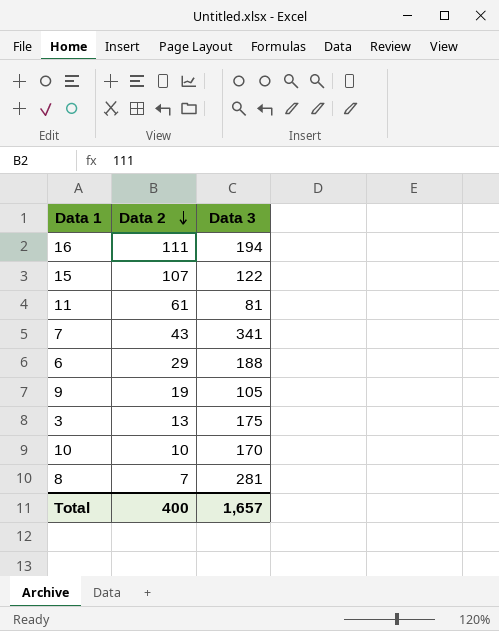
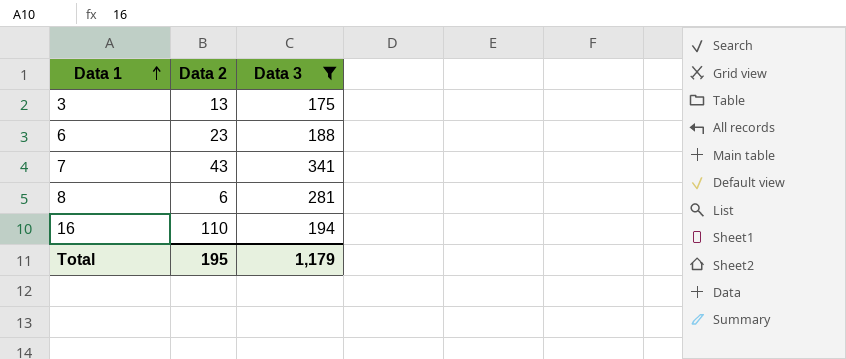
filter: none -> Data 3 >= 175
row order: Data 2 descending -> Data 1 ascending
6 | Data 2: 29 -> 23
8 | Data 2: 7 -> 6
16 | Data 2: 111 -> 110
Total | Data 2: 400 -> 195
Total | Data 3: 1,657 -> 1,179

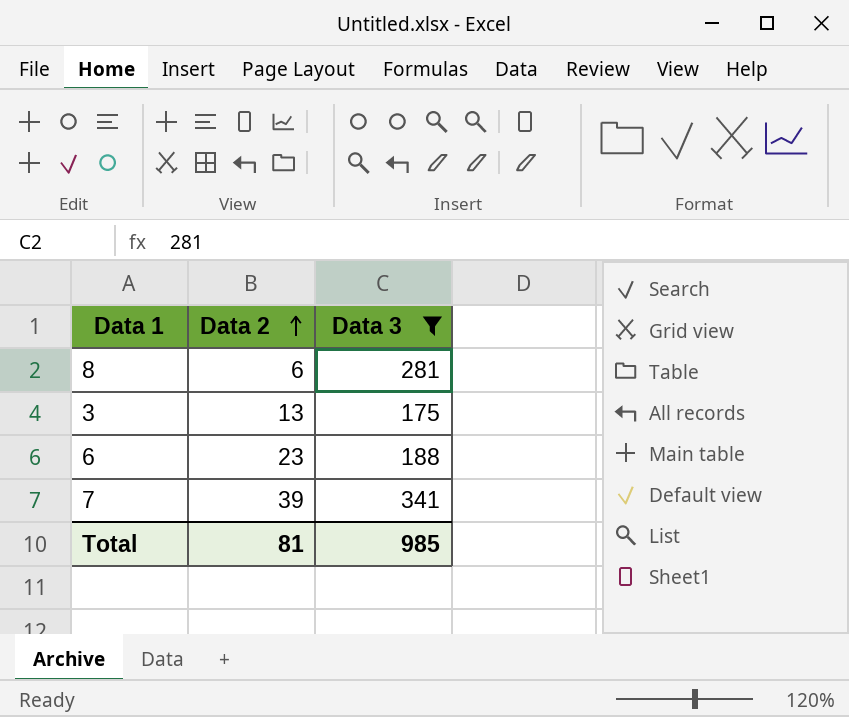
row order: Data 1 ascending -> Data 2 ascending
row 16: 110 | 194 -> none
7 | Data 2: 43 -> 39
Total | Data 2: 195 -> 81
Total | Data 3: 1,179 -> 985

